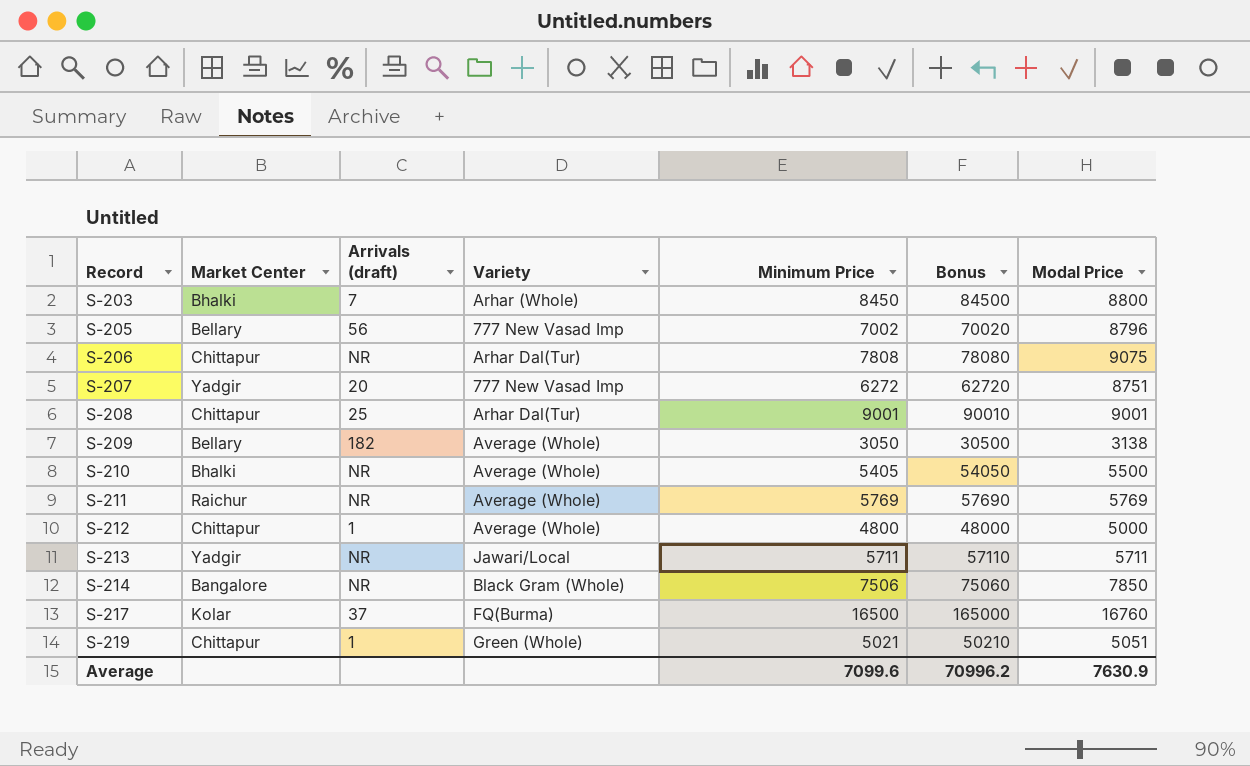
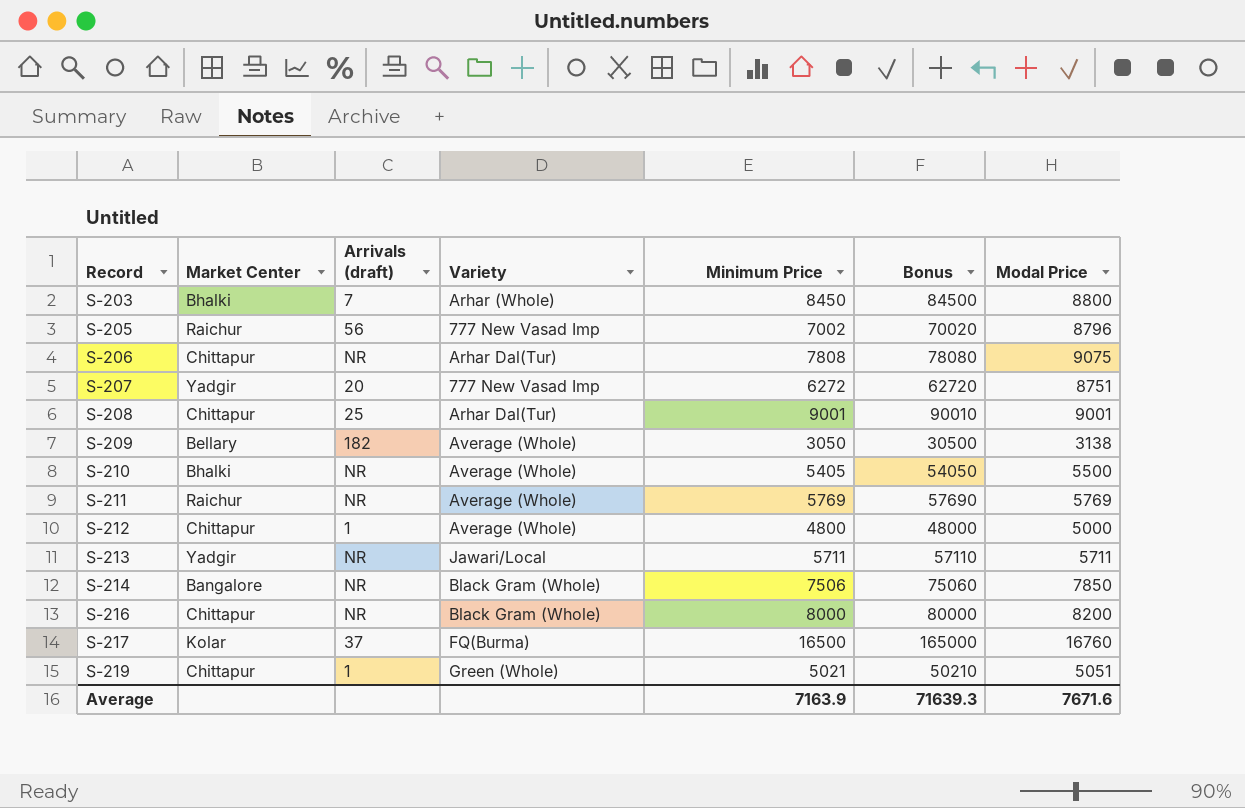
S-205 | Market Center: Bellary -> Raichur
row S-216: none -> Chittapur | NR | Black Gram (Whole) | 8000 | 80000 | 8200
Average | Minimum Price: 7099.6 -> 7163.9
Average | Bonus: 70996.2 -> 71639.3
Average | Modal Price: 7630.9 -> 7671.6

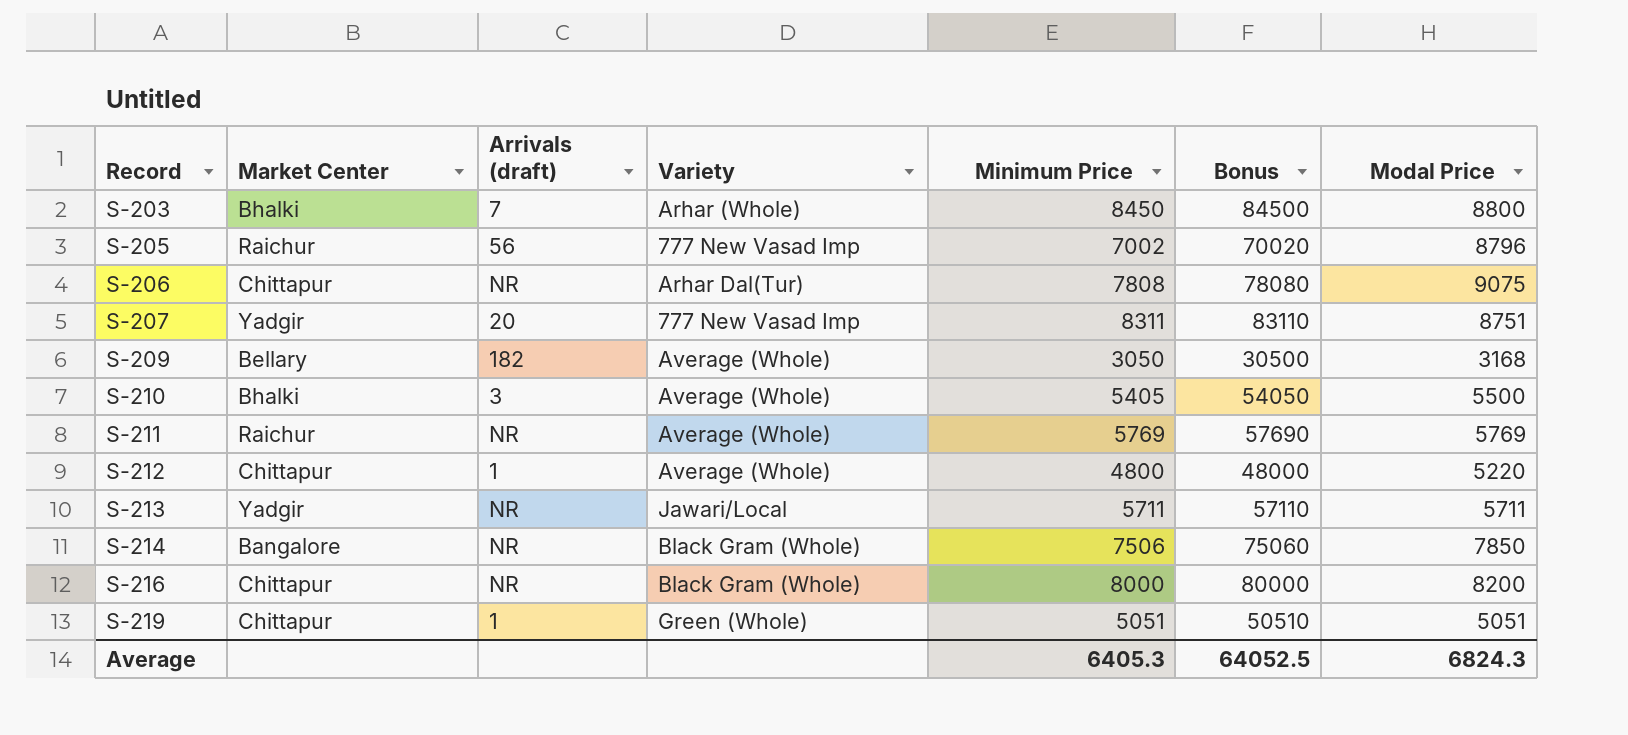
row S-208: Chittapur | 25 | Arhar Dal(Tur) | 9001 | 90010 | 9001 -> none
row S-217: Kolar | 37 | FQ(Burma) | 16500 | 165000 | 16760 -> none
S-207 | Minimum Price: 6272 -> 8311
S-207 | Bonus: 62720 -> 83110
S-209 | Modal Price: 3138 -> 3168
S-210 | Arrivals (draft): NR -> 3
S-212 | Modal Price: 5000 -> 5220
S-219 | Minimum Price: 5021 -> 5051
S-219 | Bonus: 50210 -> 50510
Average | Minimum Price: 7163.9 -> 6405.3
Average | Bonus: 71639.3 -> 64052.5
Average | Modal Price: 7671.6 -> 6824.3

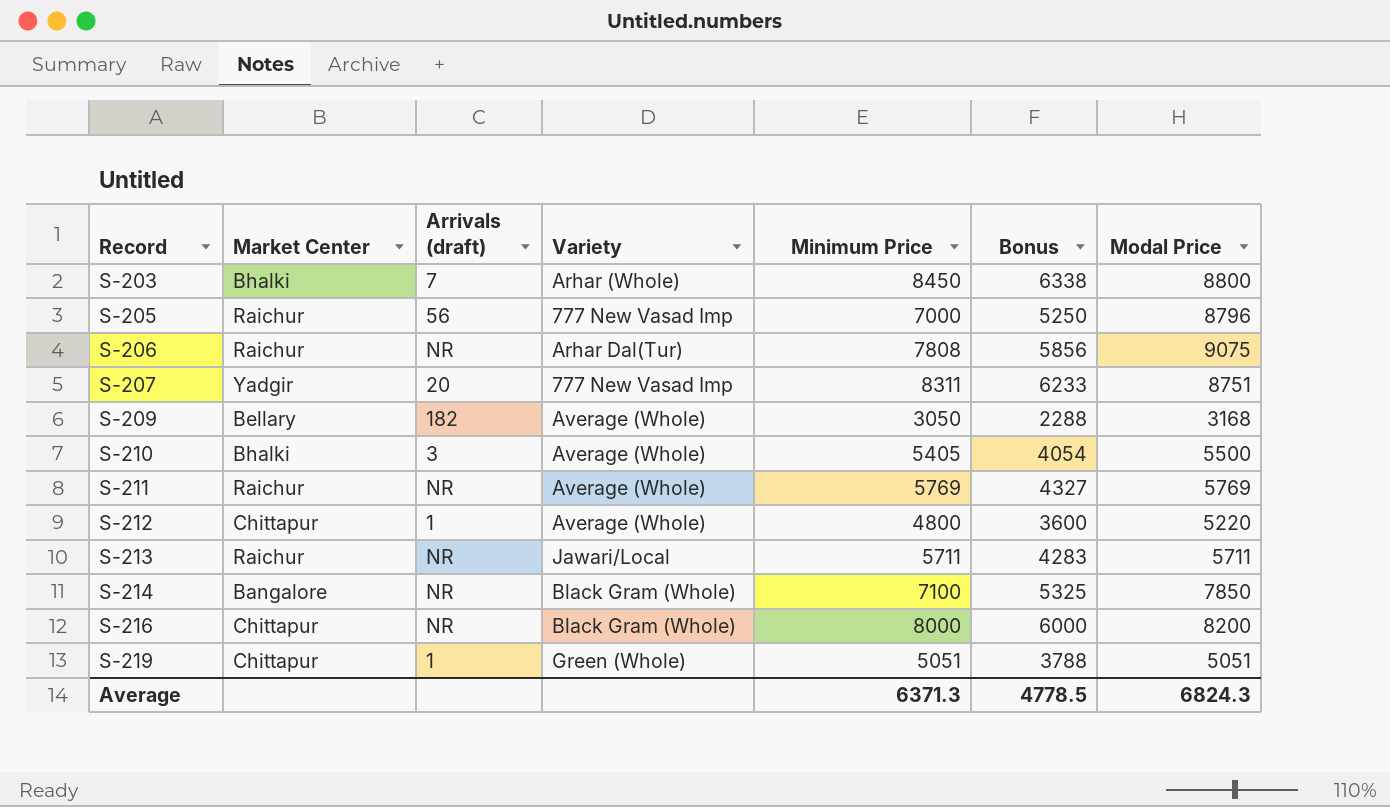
column Bonus | formula: [Minimum Price] * 10 -> [Minimum Price] * 0.75
S-205 | Minimum Price: 7002 -> 7000
S-206 | Market Center: Chittapur -> Raichur
S-213 | Market Center: Yadgir -> Raichur
S-214 | Minimum Price: 7506 -> 7100
Average | Minimum Price: 6405.3 -> 6371.3
Average | Bonus: 64052.5 -> 4778.5

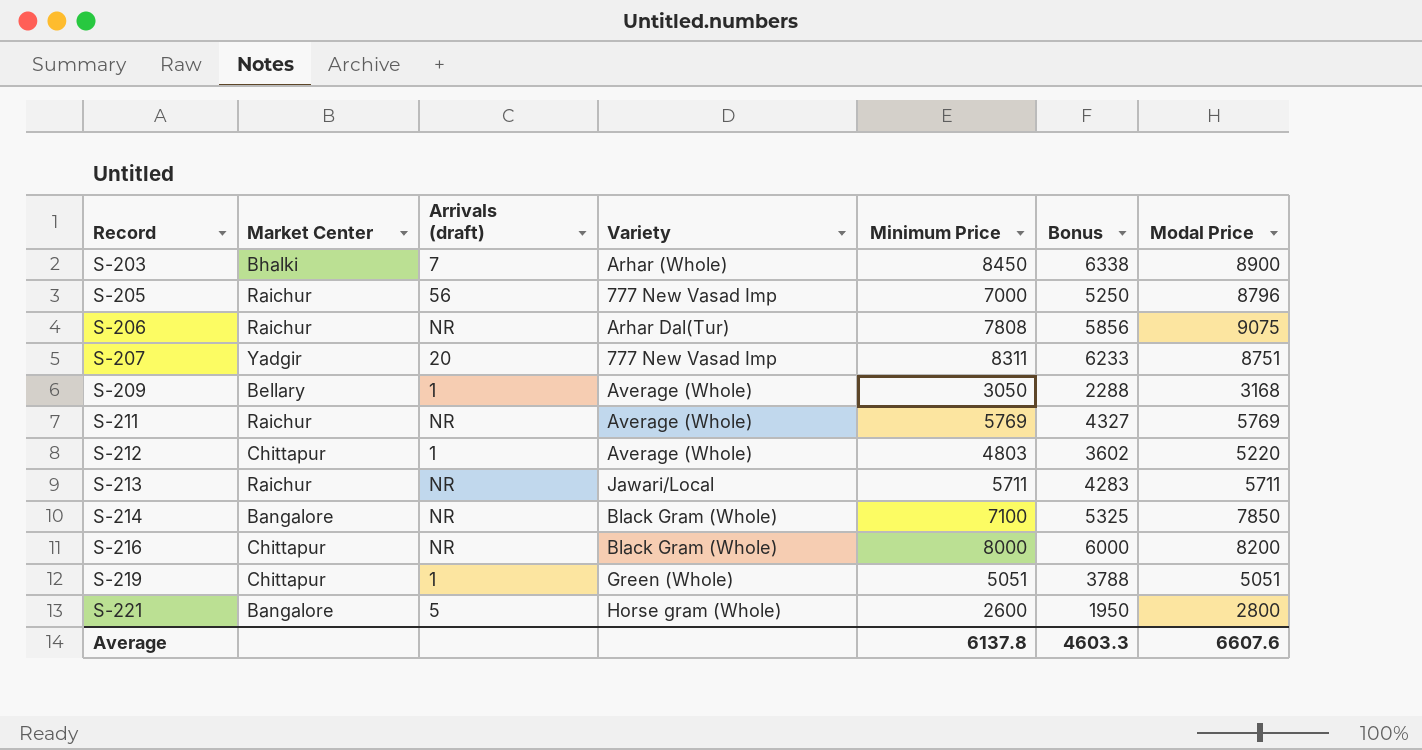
row S-210: Bhalki | 3 | Average (Whole) | 5405 | 4054 | 5500 -> none
S-203 | Modal Price: 8800 -> 8900
S-209 | Arrivals (draft): 182 -> 1
S-212 | Minimum Price: 4800 -> 4803
S-212 | Bonus: 3600 -> 3602
row S-221: none -> Bangalore | 5 | Horse gram (Whole) | 2600 | 1950 | 2800
Average | Minimum Price: 6371.3 -> 6137.8
Average | Bonus: 4778.5 -> 4603.3
Average | Modal Price: 6824.3 -> 6607.6

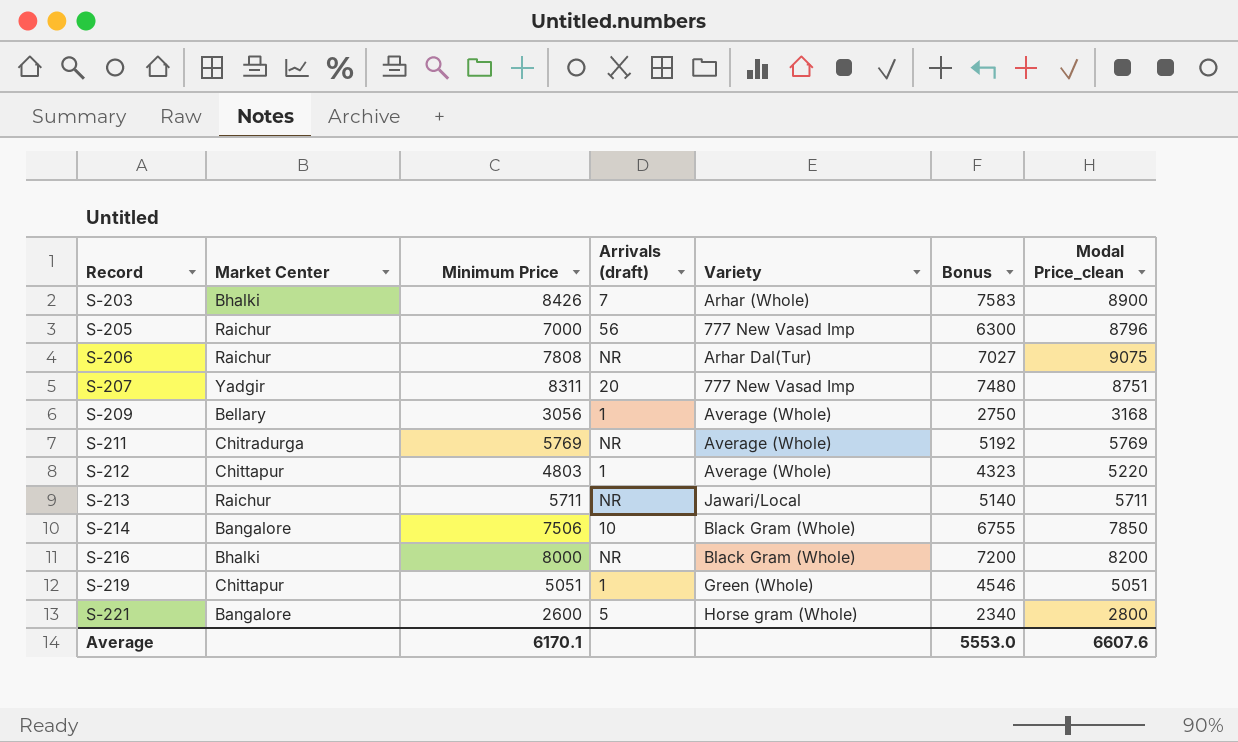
column Minimum Price | position: 5 -> 3
column Bonus | formula: [Minimum Price] * 0.75 -> [Minimum Price] * 0.9
column name: Modal Price -> Modal Price_clean
S-203 | Minimum Price: 8450 -> 8426
S-209 | Minimum Price: 3050 -> 3056
S-211 | Market Center: Raichur -> Chitradurga
S-214 | Minimum Price: 7100 -> 7506
S-214 | Arrivals (draft): NR -> 10
S-216 | Market Center: Chittapur -> Bhalki
Average | Minimum Price: 6137.8 -> 6170.1
Average | Bonus: 4603.3 -> 5553.0

